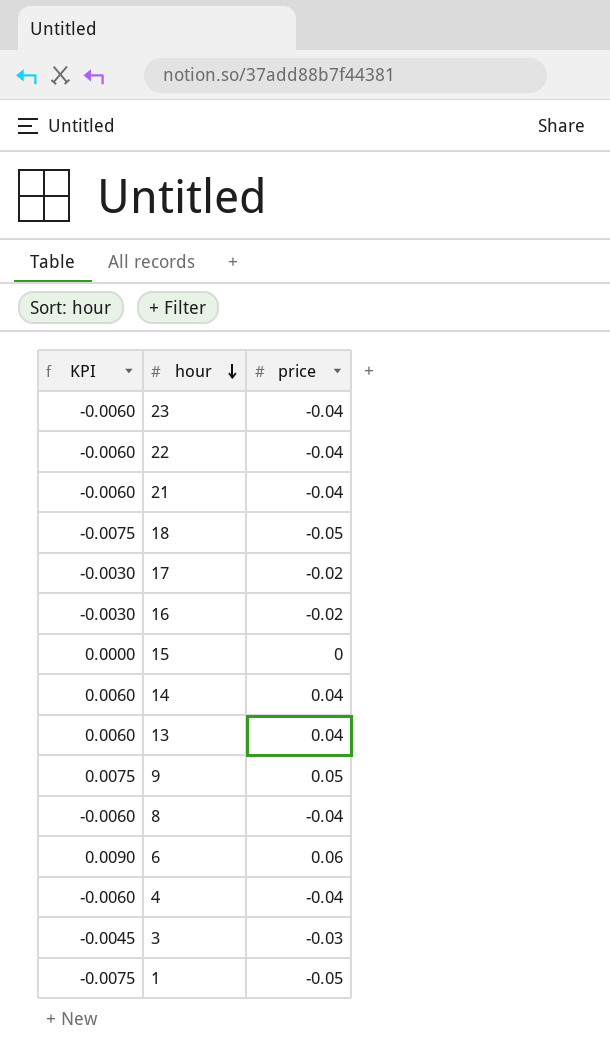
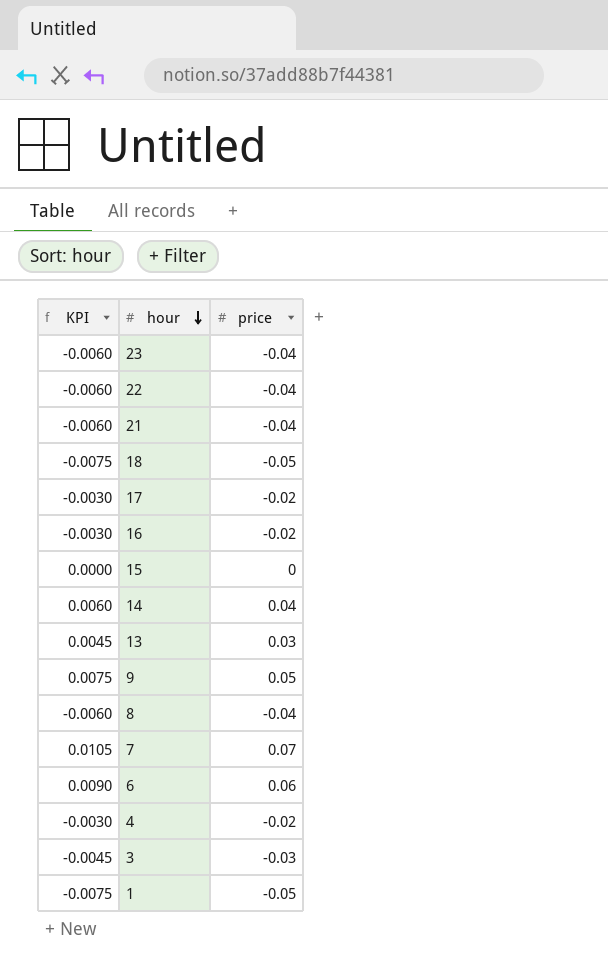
13 | KPI: 0.0060 -> 0.0045
13 | price: 0.04 -> 0.03
row 7: none -> 0.0105 | 0.07
4 | KPI: -0.0060 -> -0.0030
4 | price: -0.04 -> -0.02

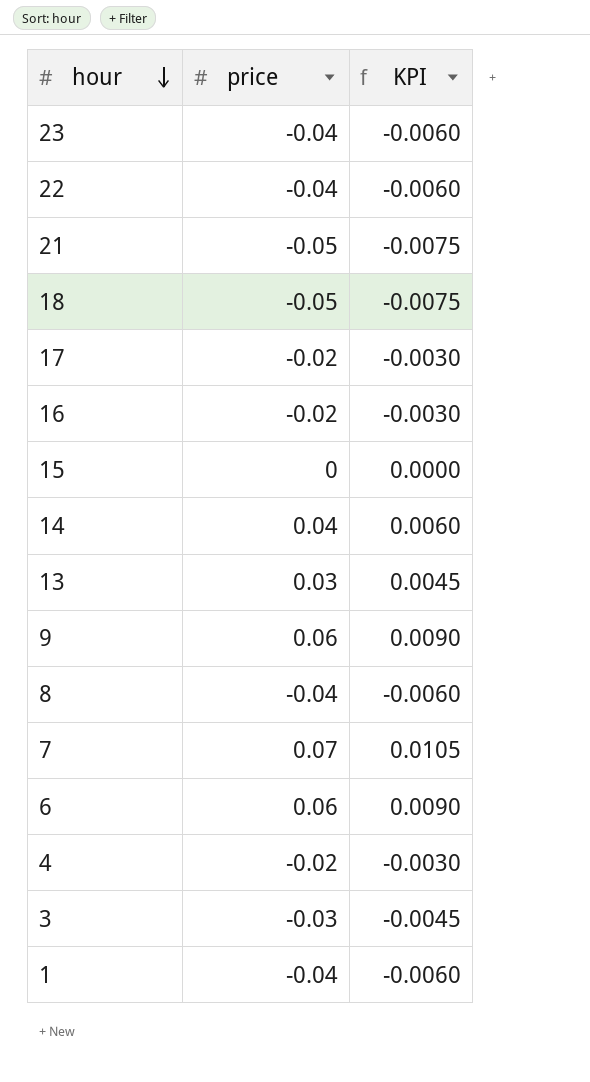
column KPI | position: 1 -> 3
21 | price: -0.04 -> -0.05
21 | KPI: -0.0060 -> -0.0075
9 | price: 0.05 -> 0.06
9 | KPI: 0.0075 -> 0.0090
1 | price: -0.05 -> -0.04
1 | KPI: -0.0075 -> -0.0060

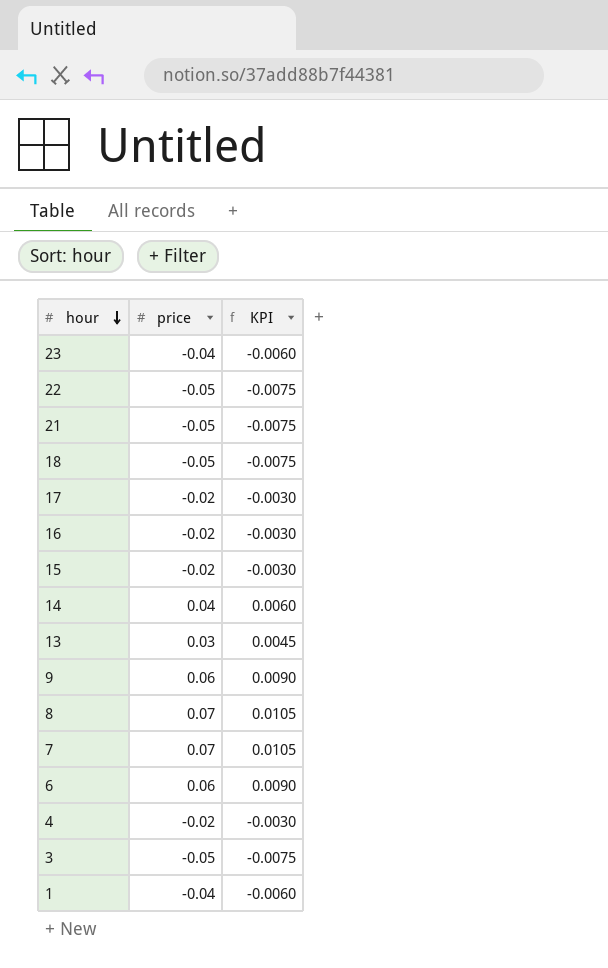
22 | price: -0.04 -> -0.05
22 | KPI: -0.0060 -> -0.0075
15 | price: 0 -> -0.02
15 | KPI: 0.0000 -> -0.0030
8 | price: -0.04 -> 0.07
8 | KPI: -0.0060 -> 0.0105
3 | price: -0.03 -> -0.05
3 | KPI: -0.0045 -> -0.0075

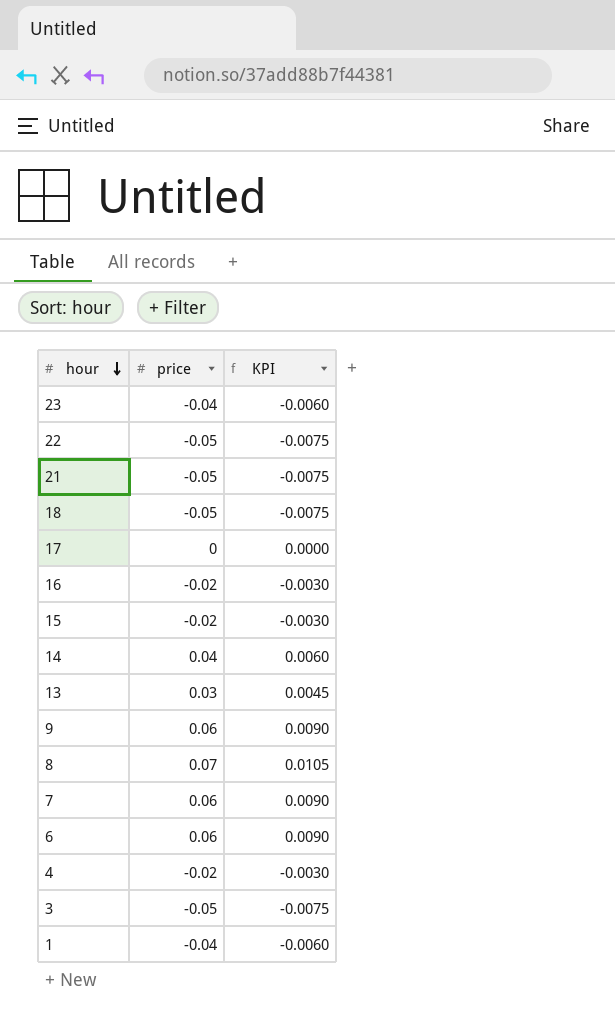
17 | price: -0.02 -> 0
17 | KPI: -0.0030 -> 0.0000
7 | price: 0.07 -> 0.06
7 | KPI: 0.0105 -> 0.0090

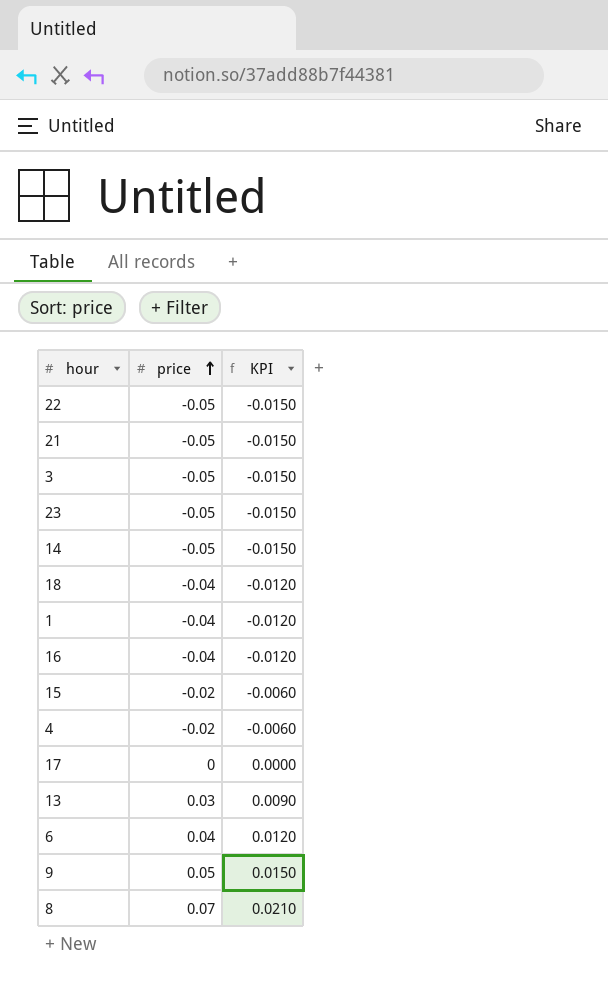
row order: hour descending -> price ascending
column KPI | formula: [price] * 0.15 -> [price] * 0.3
row 7: 0.06 | 0.0090 -> none
23 | price: -0.04 -> -0.05
14 | price: 0.04 -> -0.05
18 | price: -0.05 -> -0.04
16 | price: -0.02 -> -0.04
6 | price: 0.06 -> 0.04
9 | price: 0.06 -> 0.05

